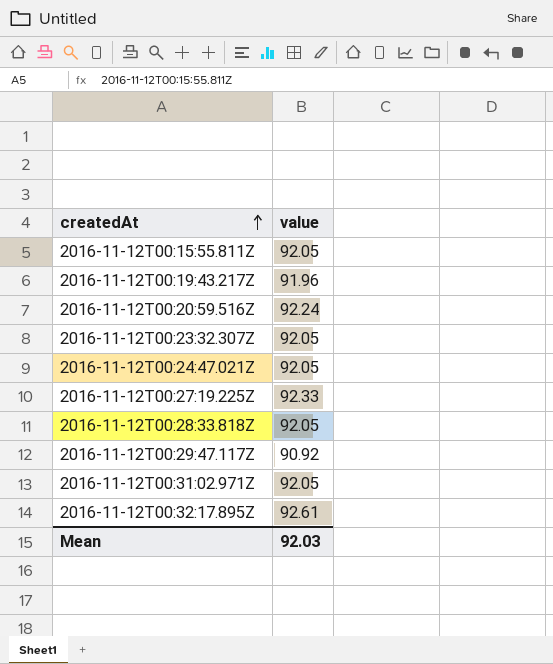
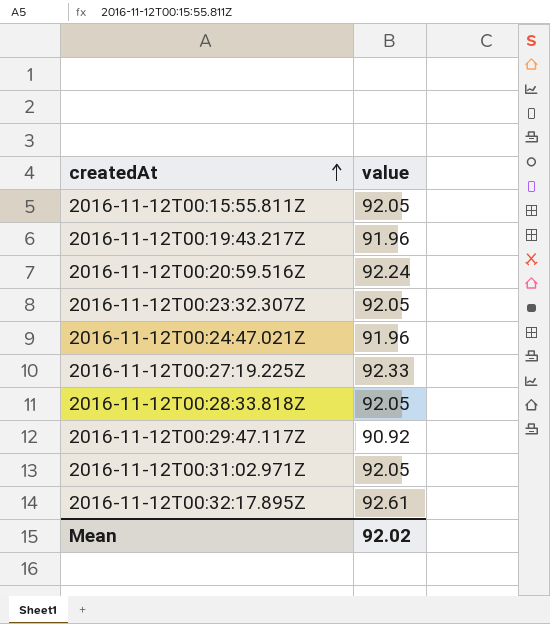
2016-11-12T00:24:47.021Z | value: 92.05 -> 91.96
Mean | value: 92.03 -> 92.02

